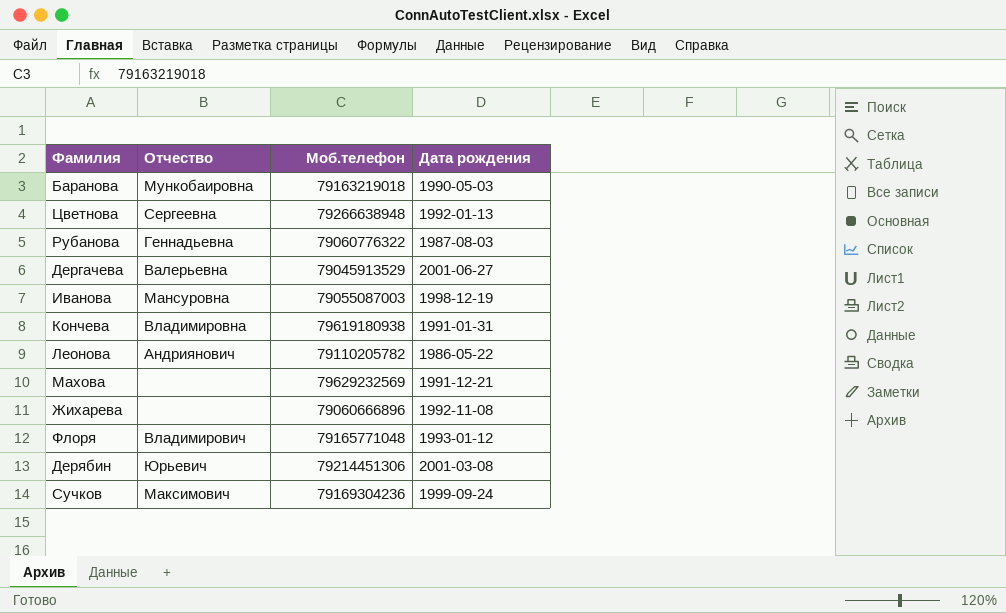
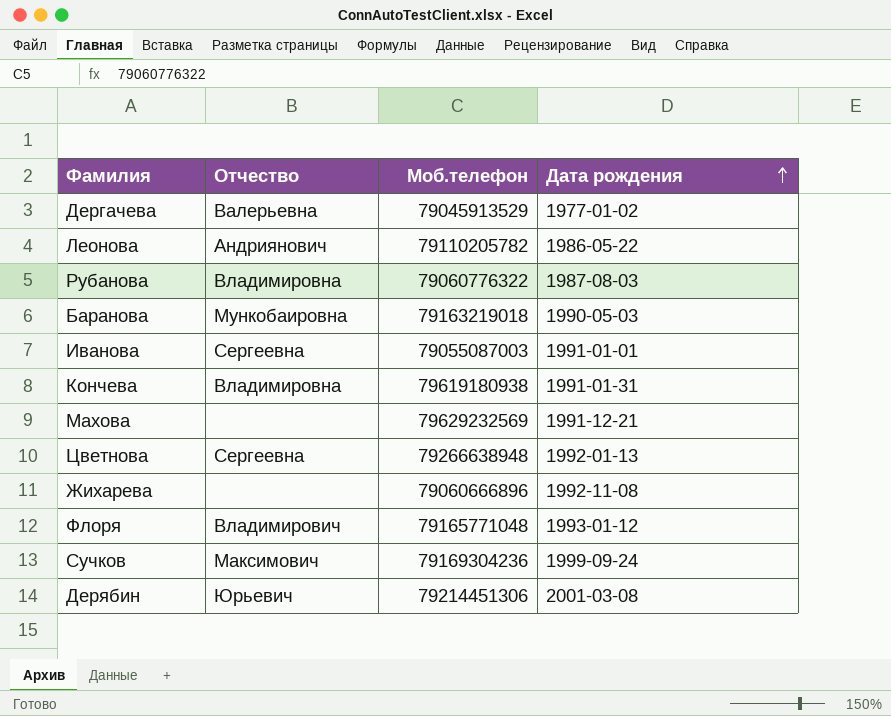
row order: none -> Дата рождения ascending
Дергачева | Дата рождения: 2001-06-27 -> 1977-01-02
Рубанова | Отчество: Геннадьевна -> Владимировна
Иванова | Отчество: Мансуровна -> Сергеевна
Иванова | Дата рождения: 1998-12-19 -> 1991-01-01

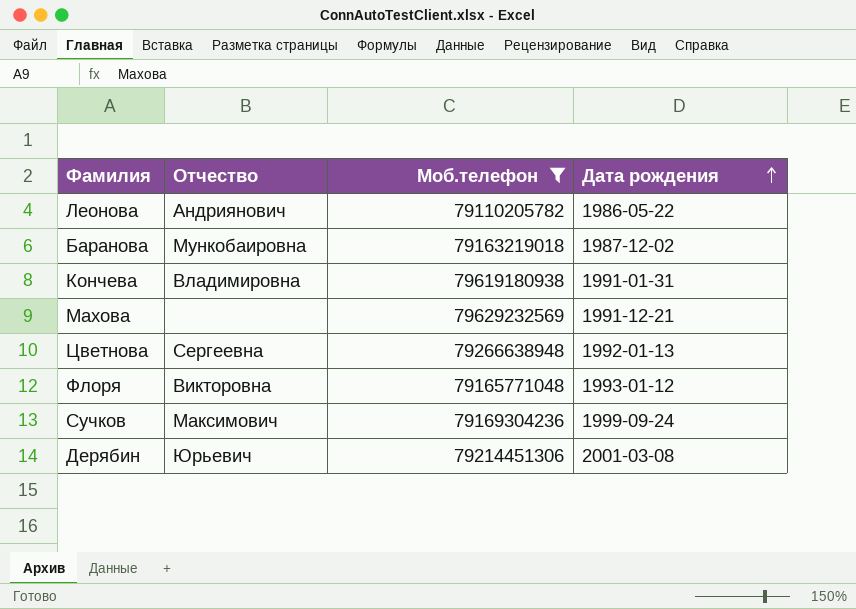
filter: none -> Моб.телефон >= 79110205782
Баранова | Дата рождения: 1990-05-03 -> 1987-12-02
Флоря | Отчество: Владимирович -> Викторовна

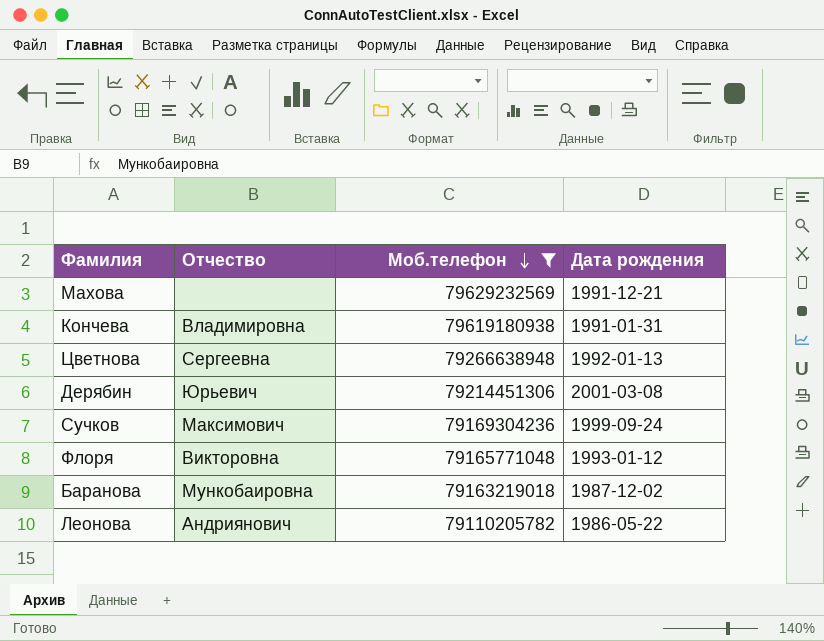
row order: Дата рождения ascending -> Моб.телефон descending

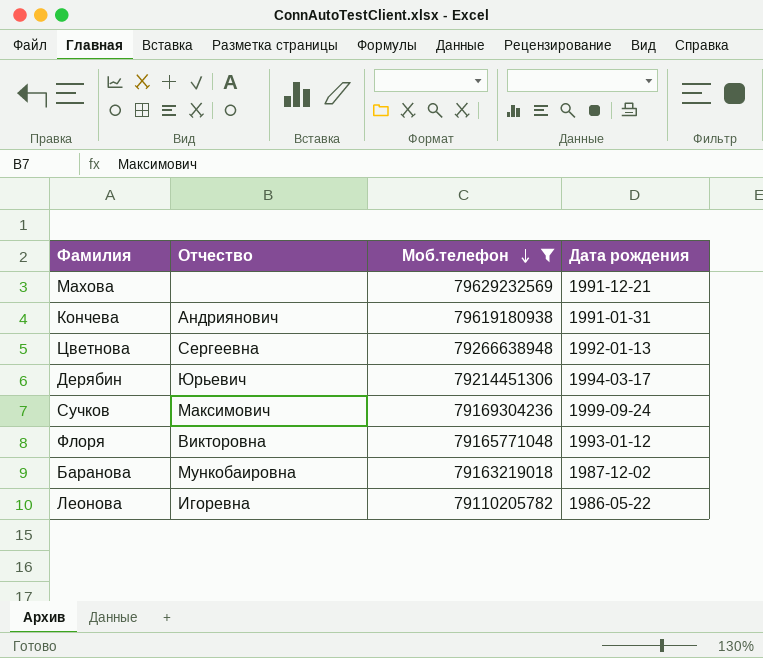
Кончева | Отчество: Владимировна -> Андриянович
Дерябин | Дата рождения: 2001-03-08 -> 1994-03-17
Леонова | Отчество: Андриянович -> Игоревна

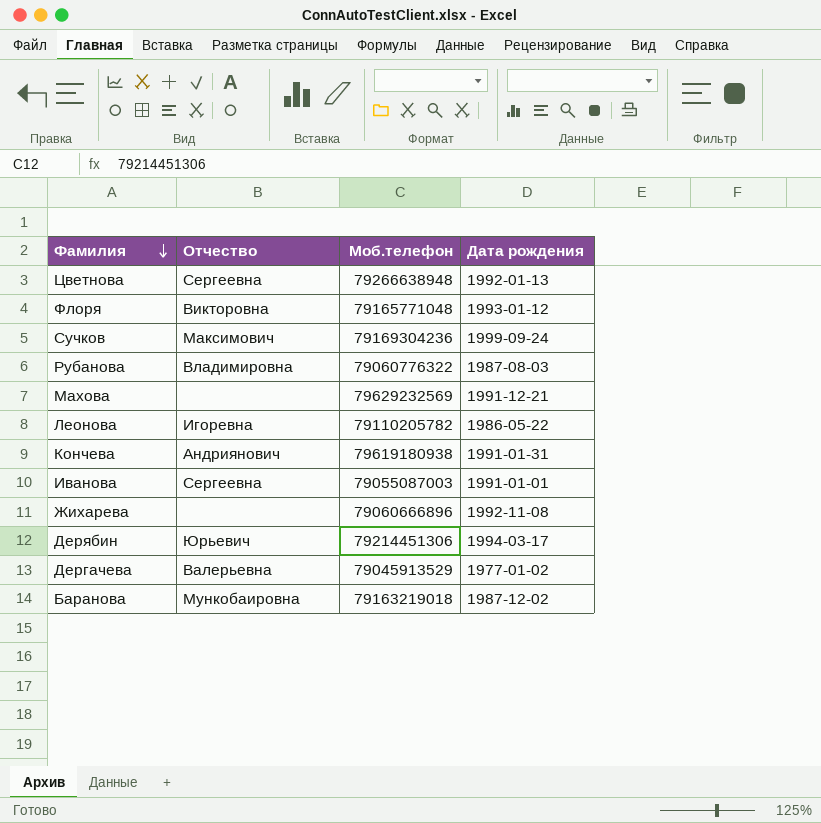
filter: Моб.телефон >= 79110205782 -> none
row order: Моб.телефон descending -> Фамилия descending

